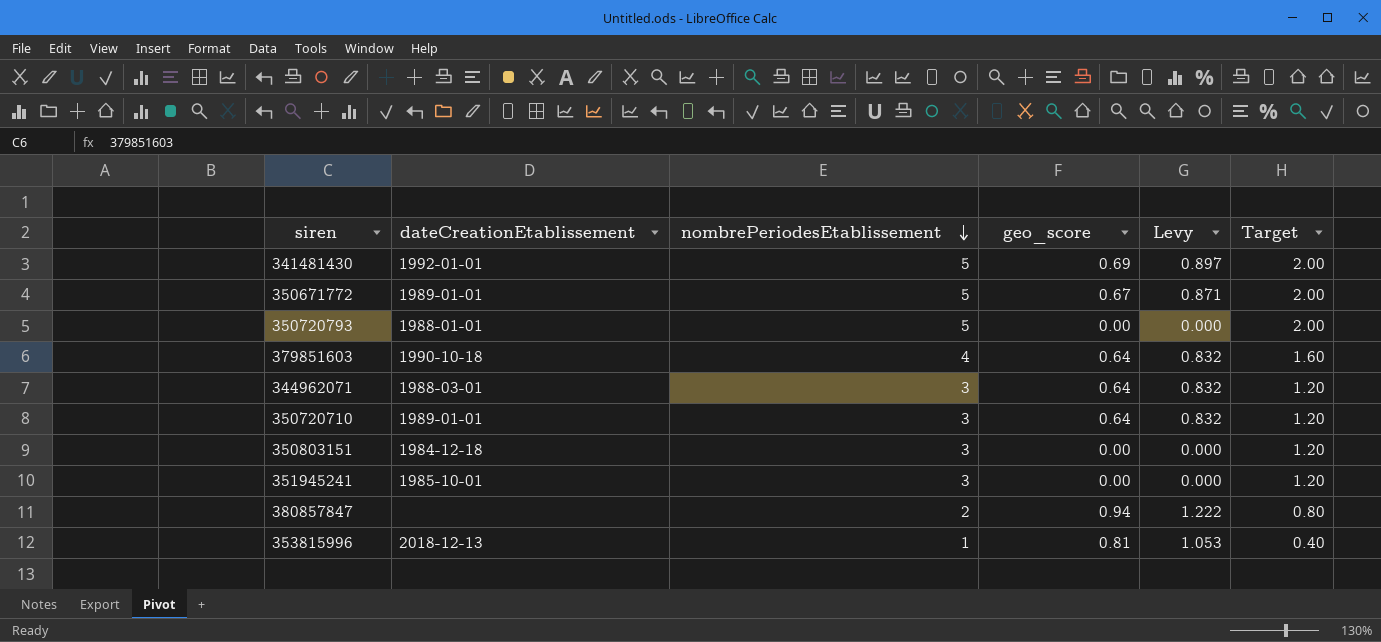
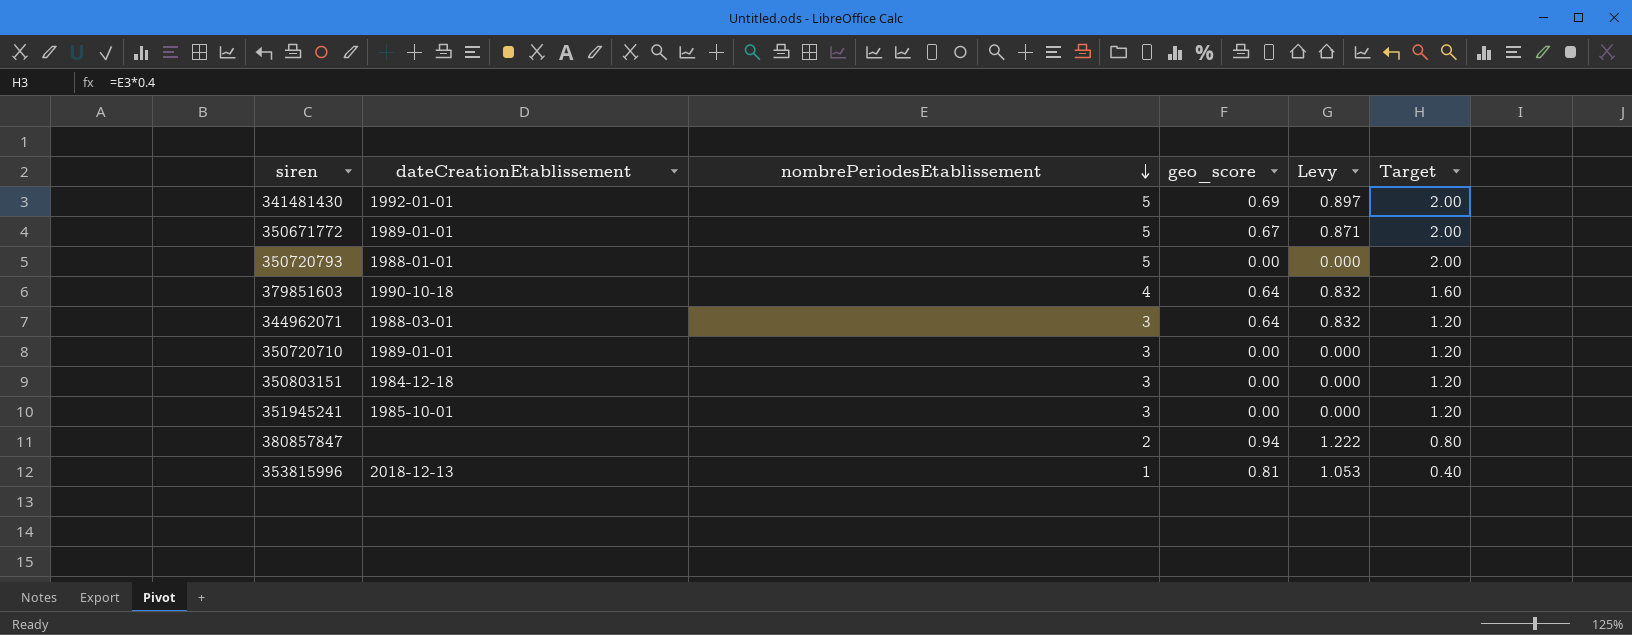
350720710 | geo_score: 0.64 -> 0.00
350720710 | Levy: 0.832 -> 0.000

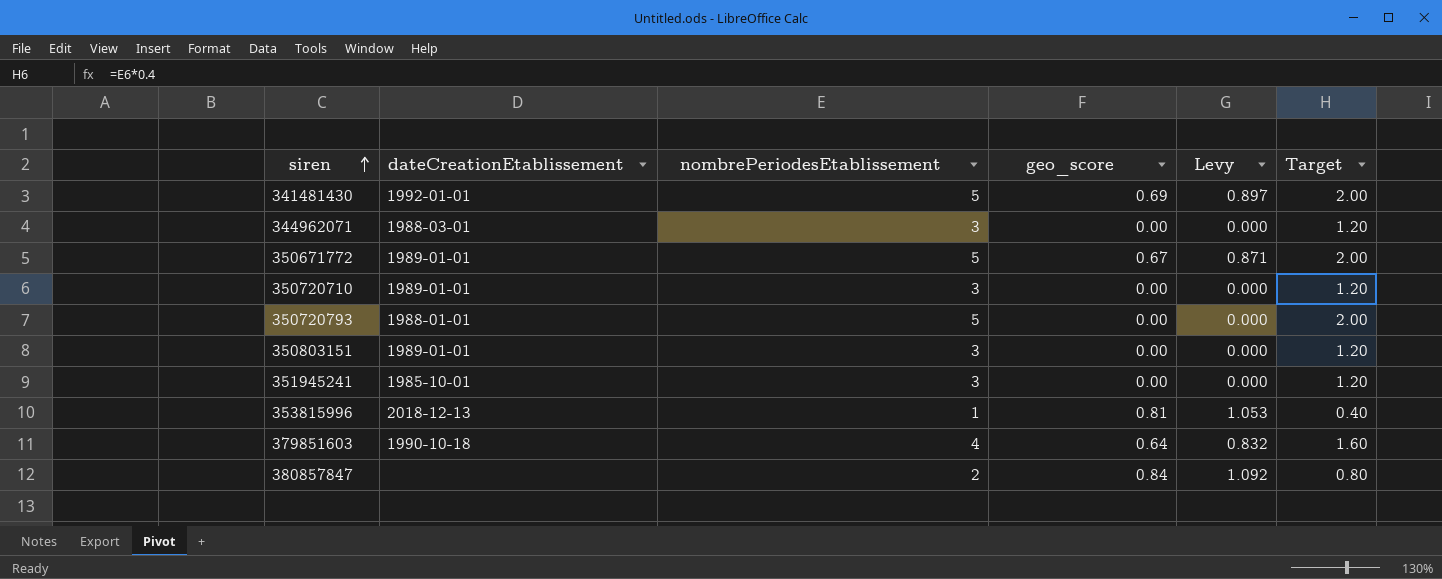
row order: nombrePeriodesEtablissement descending -> siren ascending
344962071 | geo_score: 0.64 -> 0.00
344962071 | Levy: 0.832 -> 0.000
350803151 | dateCreationEtablissement: 1984-12-18 -> 1989-01-01
380857847 | geo_score: 0.94 -> 0.84
380857847 | Levy: 1.222 -> 1.092

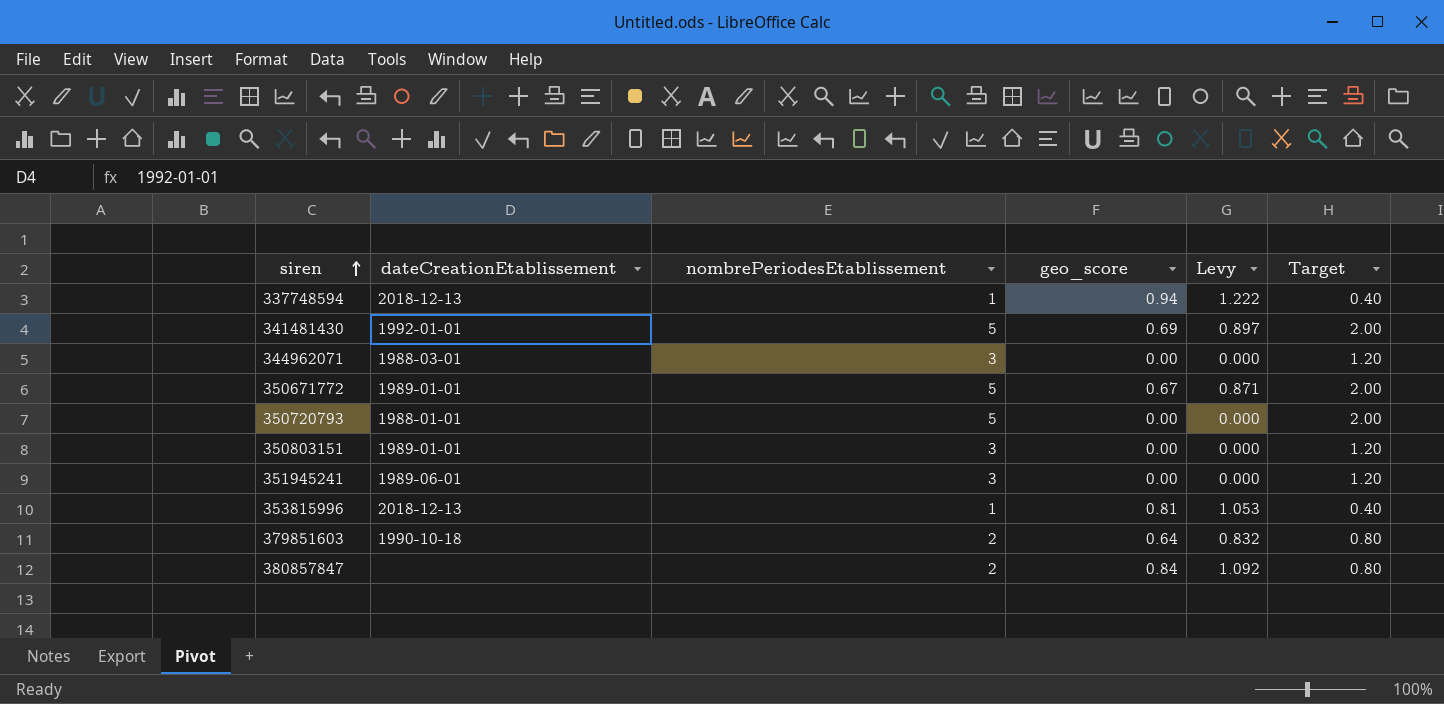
row 350720710: 1989-01-01 | 3 | 0.00 | 0.000 | 1.20 -> none
row 337748594: none -> 2018-12-13 | 1 | 0.94 | 1.222 | 0.40
351945241 | dateCreationEtablissement: 1985-10-01 -> 1989-06-01
379851603 | nombrePeriodesEtablissement: 4 -> 2
379851603 | Target: 1.60 -> 0.80

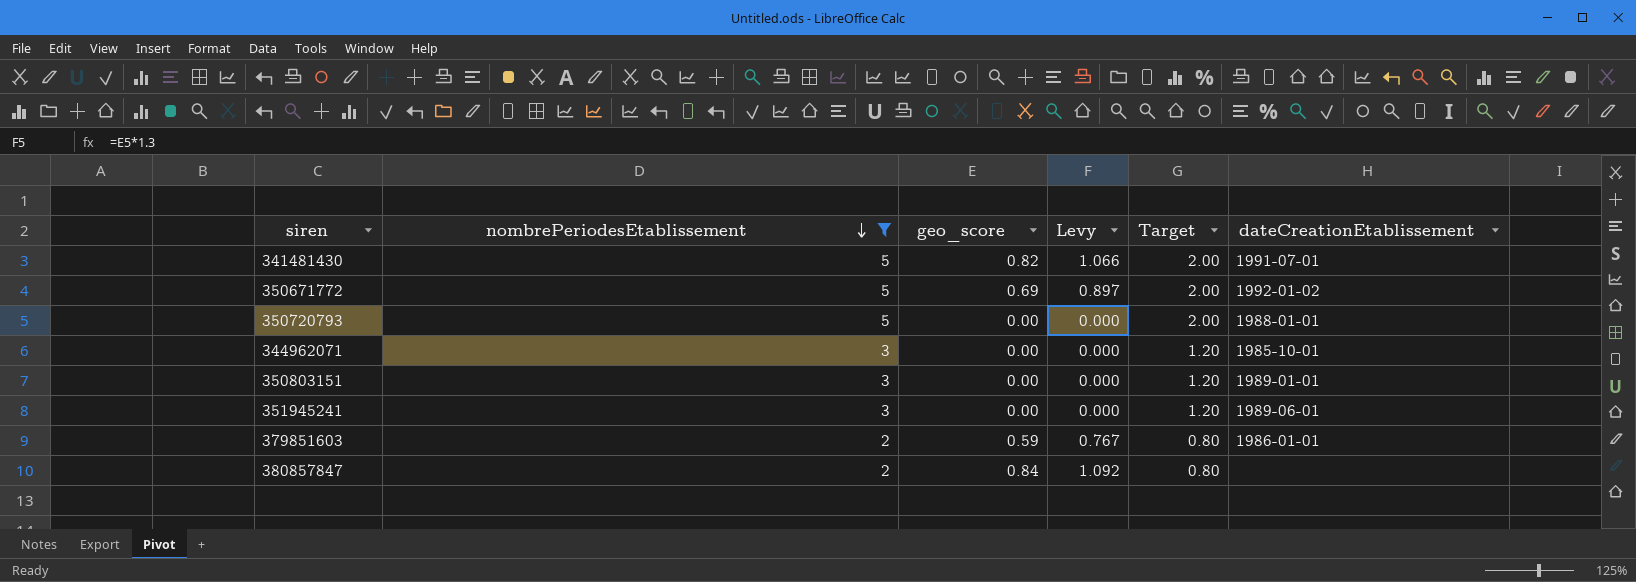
filter: none -> nombrePeriodesEtablissement != 1
row order: siren ascending -> nombrePeriodesEtablissement descending
column dateCreationEtablissement | position: 2 -> 6
341481430 | geo_score: 0.69 -> 0.82
341481430 | Levy: 0.897 -> 1.066
341481430 | dateCreationEtablissement: 1992-01-01 -> 1991-07-01
350671772 | geo_score: 0.67 -> 0.69
350671772 | Levy: 0.871 -> 0.897
350671772 | dateCreationEtablissement: 1989-01-01 -> 1992-01-02
344962071 | dateCreationEtablissement: 1988-03-01 -> 1985-10-01
379851603 | geo_score: 0.64 -> 0.59
379851603 | Levy: 0.832 -> 0.767
379851603 | dateCreationEtablissement: 1990-10-18 -> 1986-01-01

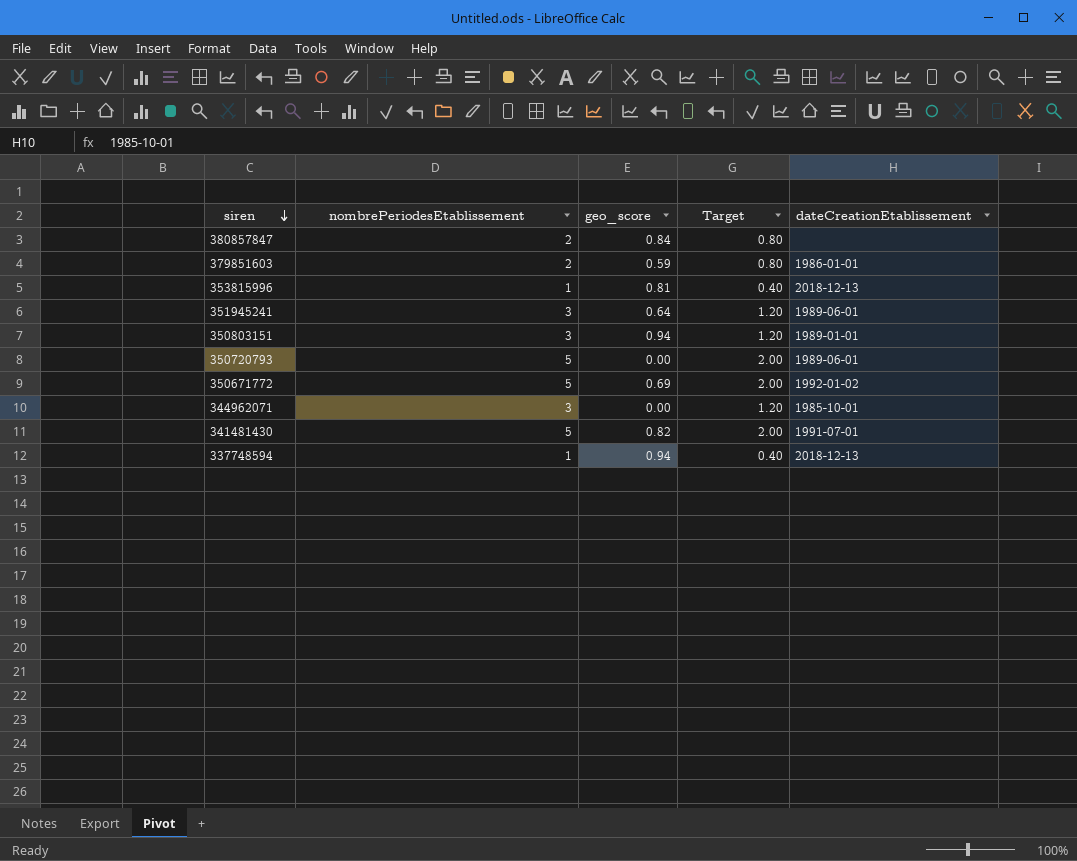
filter: nombrePeriodesEtablissement != 1 -> none
row order: nombrePeriodesEtablissement descending -> siren descending
column Levy | formula: [geo_score] * 1.3 -> none
351945241 | geo_score: 0.00 -> 0.64
350803151 | geo_score: 0.00 -> 0.94
350720793 | dateCreationEtablissement: 1988-01-01 -> 1989-06-01

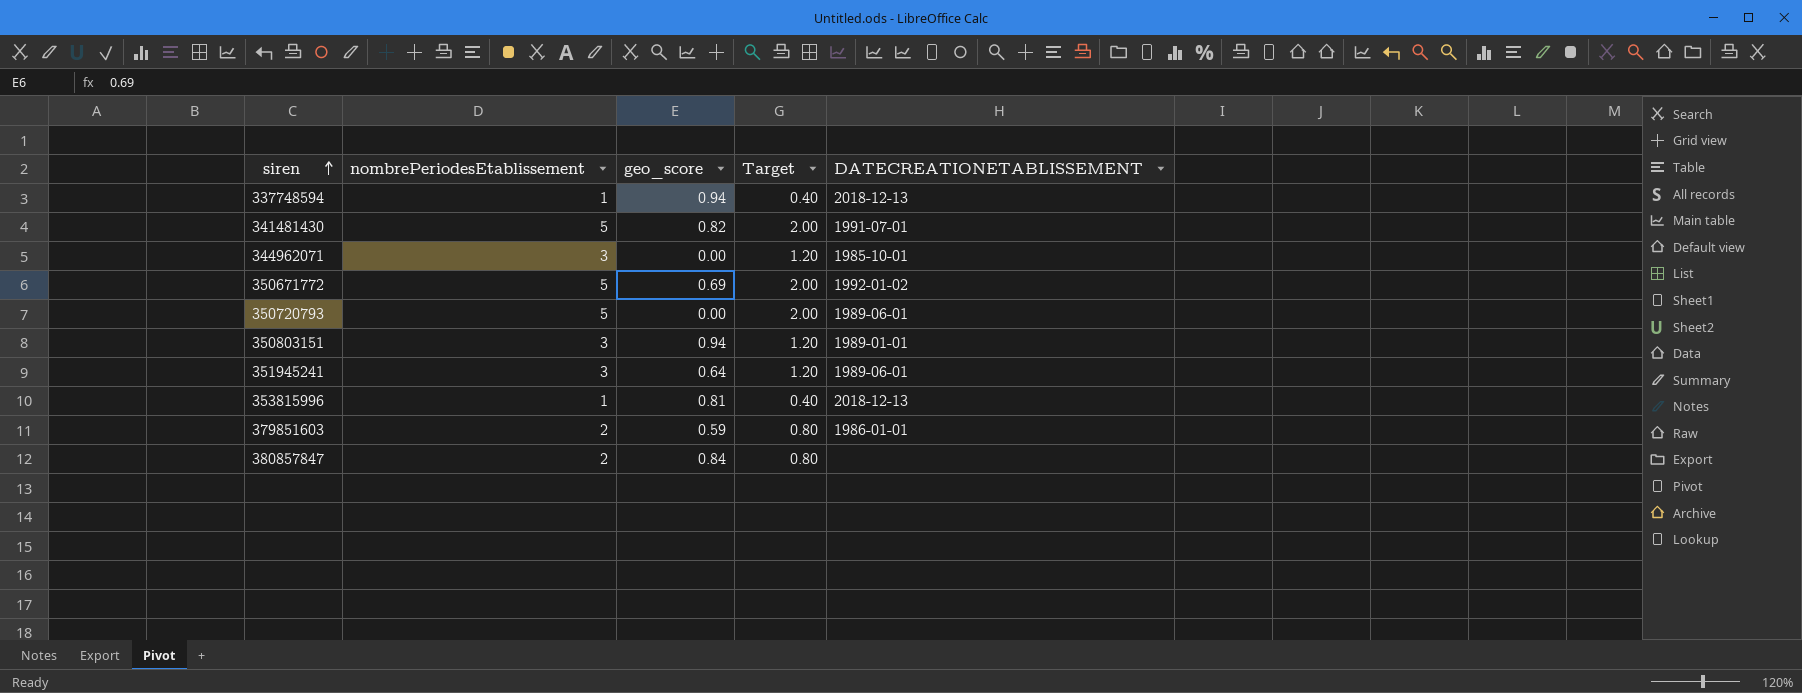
row order: siren descending -> siren ascending
column name: dateCreationEtablissement -> DATECREATIONETABLISSEMENT

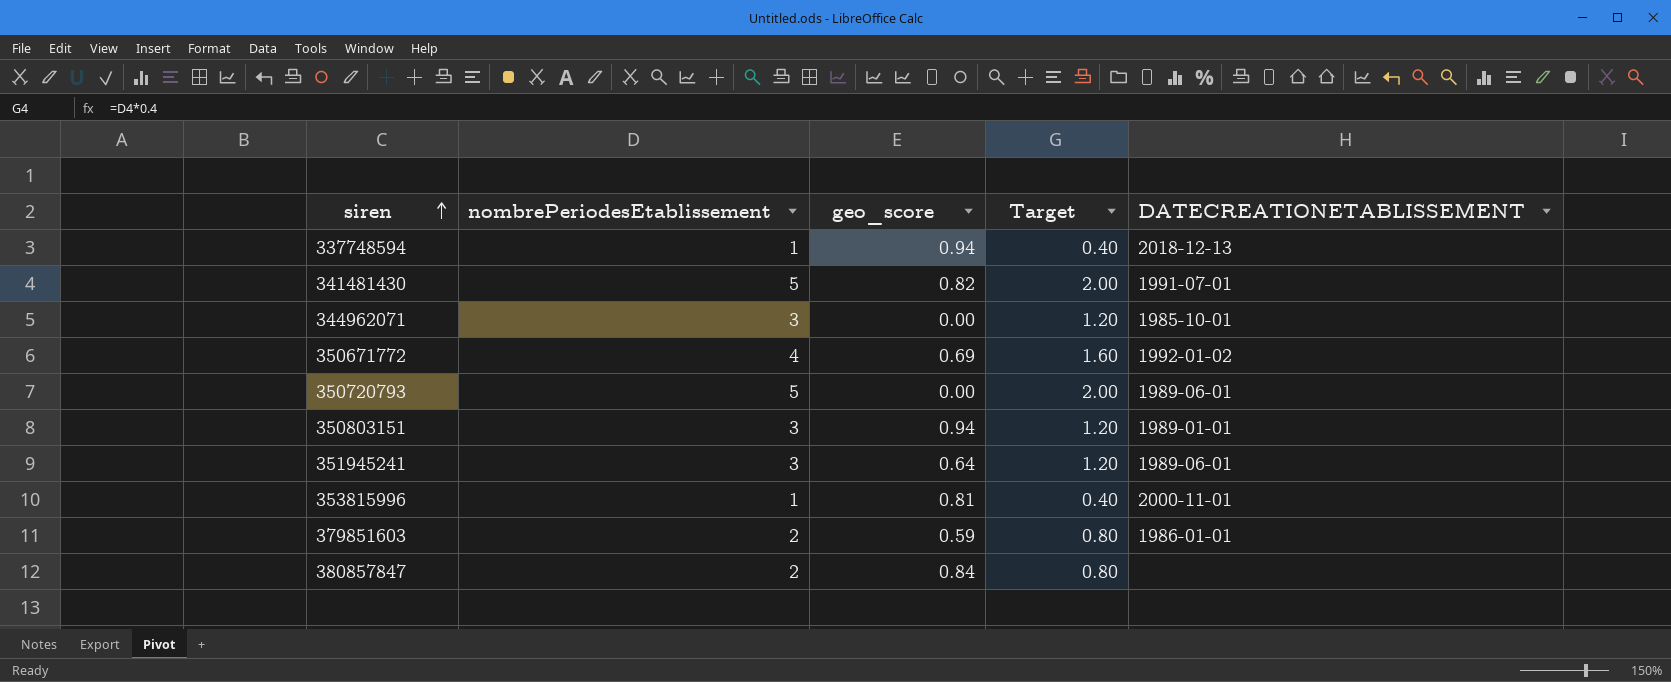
350671772 | nombrePeriodesEtablissement: 5 -> 4
350671772 | Target: 2.00 -> 1.60
353815996 | DATECREATIONETABLISSEMENT: 2018-12-13 -> 2000-11-01

